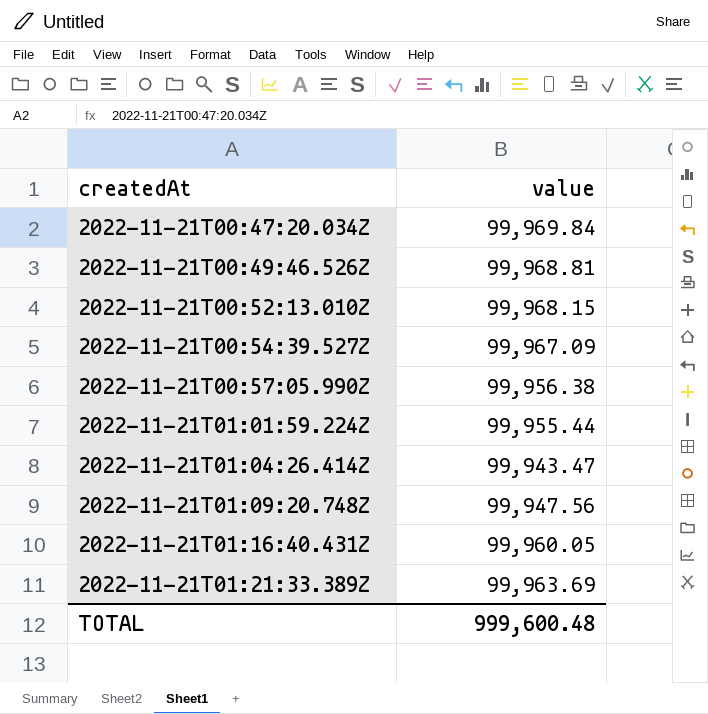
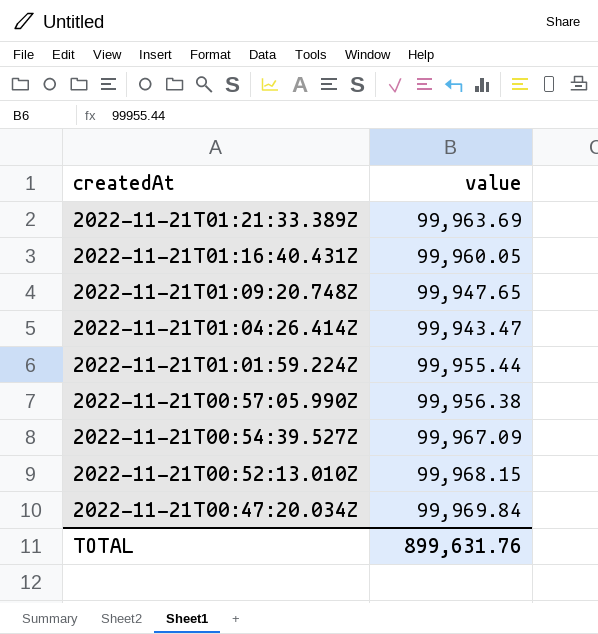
row order: createdAt ascending -> createdAt descending
row 2022-11-21T00:49:46.526Z: 99,968.81 -> none
2022-11-21T01:09:20.748Z | value: 99,947.56 -> 99,947.65
TOTAL | value: 999,600.48 -> 899,631.76

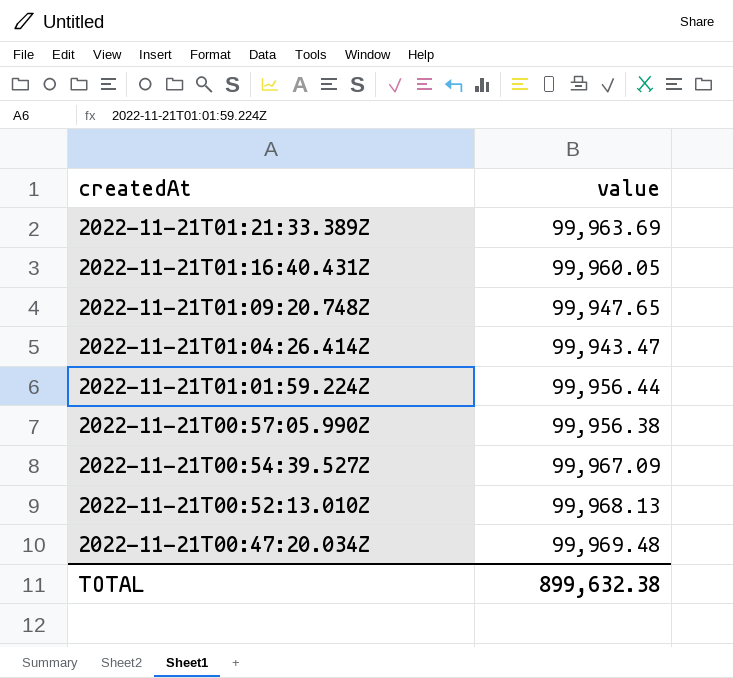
2022-11-21T01:01:59.224Z | value: 99,955.44 -> 99,956.44
2022-11-21T00:52:13.010Z | value: 99,968.15 -> 99,968.13
2022-11-21T00:47:20.034Z | value: 99,969.84 -> 99,969.48
TOTAL | value: 899,631.76 -> 899,632.38

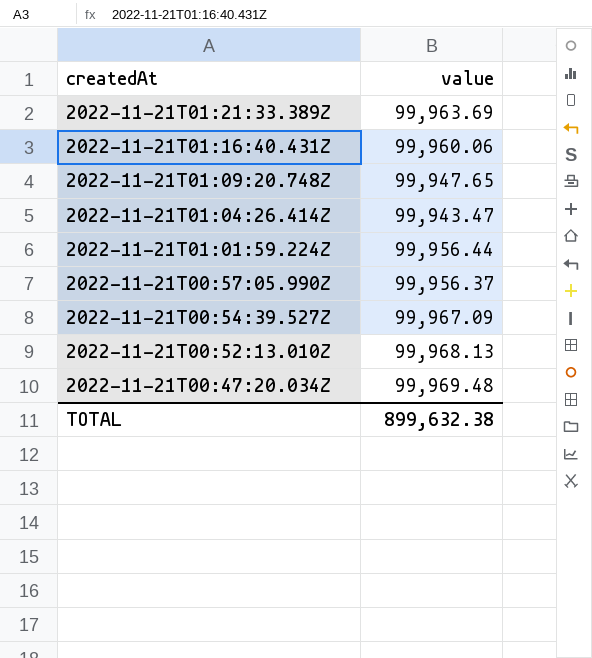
2022-11-21T01:16:40.431Z | value: 99,960.05 -> 99,960.06
2022-11-21T00:57:05.990Z | value: 99,956.38 -> 99,956.37

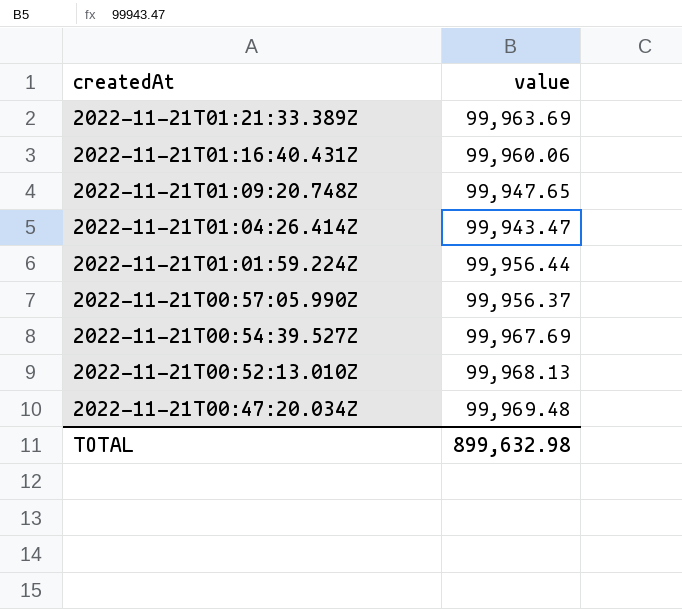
2022-11-21T00:54:39.527Z | value: 99,967.09 -> 99,967.69
TOTAL | value: 899,632.38 -> 899,632.98

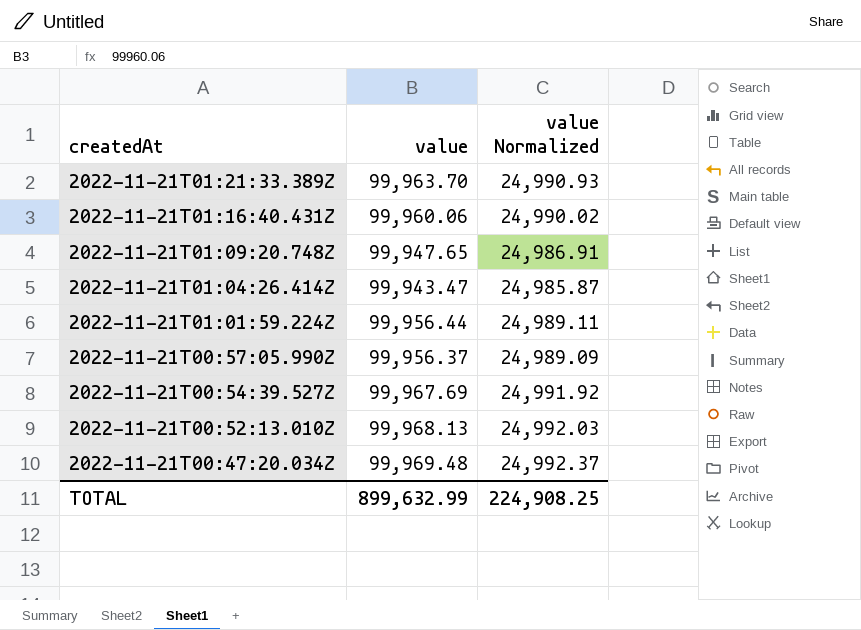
column value Normalized | formula: none -> [value] * 0.25
2022-11-21T01:21:33.389Z | value: 99,963.69 -> 99,963.70
TOTAL | value: 899,632.98 -> 899,632.99

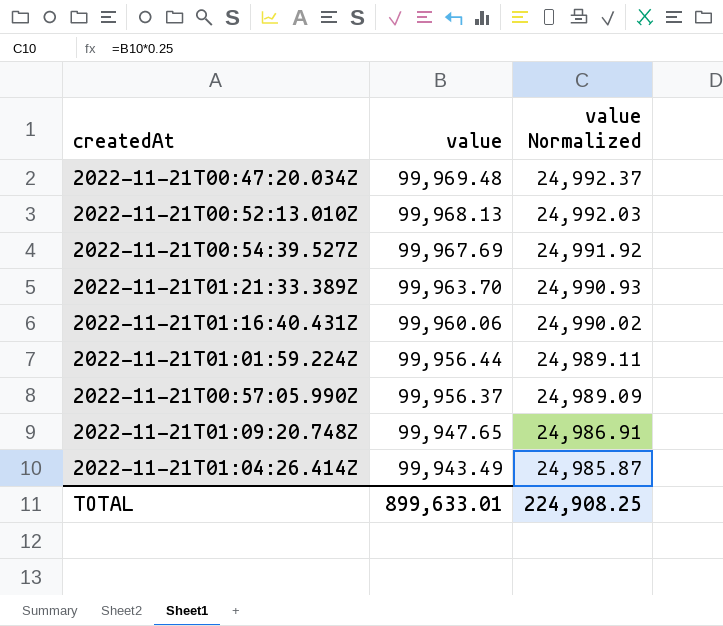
row order: createdAt descending -> value descending
2022-11-21T01:04:26.414Z | value: 99,943.47 -> 99,943.49
TOTAL | value: 899,632.99 -> 899,633.01

